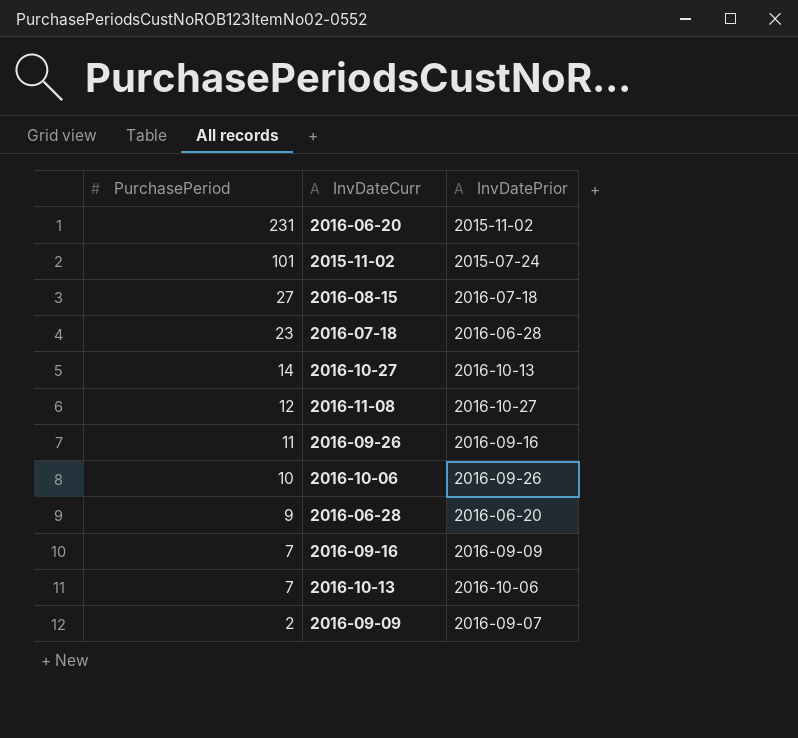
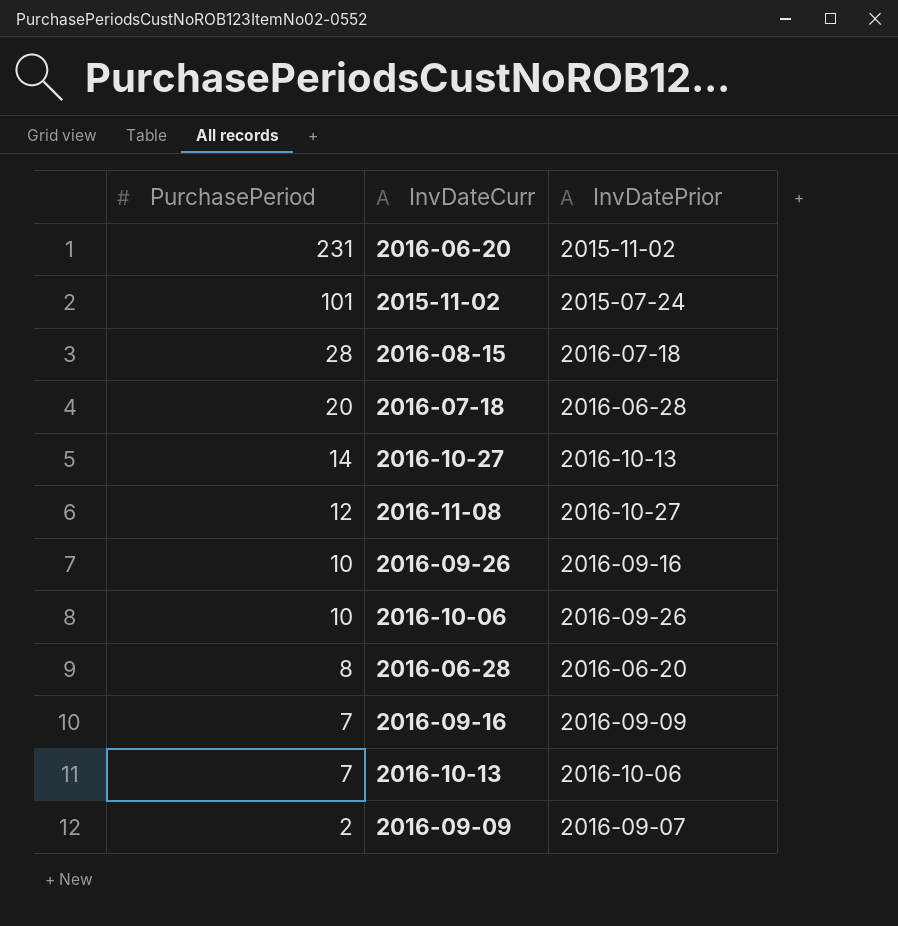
2016-08-15 | PurchasePeriod: 27 -> 28
2016-07-18 | PurchasePeriod: 23 -> 20
2016-09-26 | PurchasePeriod: 11 -> 10
2016-06-28 | PurchasePeriod: 9 -> 8

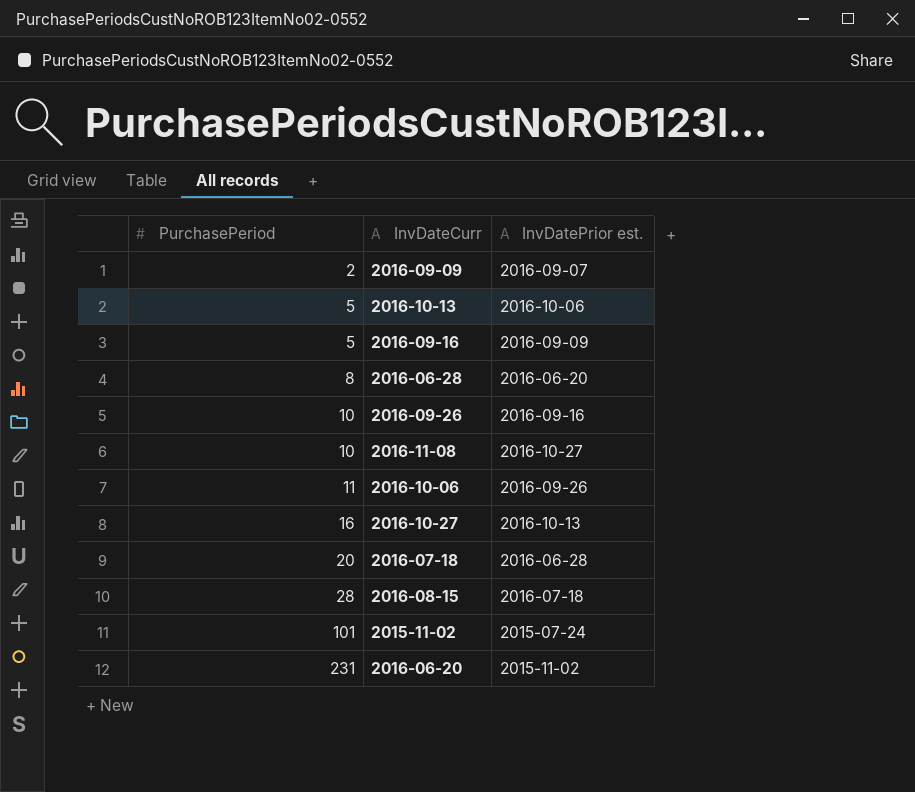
row order: PurchasePeriod descending -> PurchasePeriod ascending
column name: InvDatePrior -> InvDatePrior est.
2016-10-13 | PurchasePeriod: 7 -> 5
2016-09-16 | PurchasePeriod: 7 -> 5
2016-11-08 | PurchasePeriod: 12 -> 10
2016-10-06 | PurchasePeriod: 10 -> 11
2016-10-27 | PurchasePeriod: 14 -> 16

